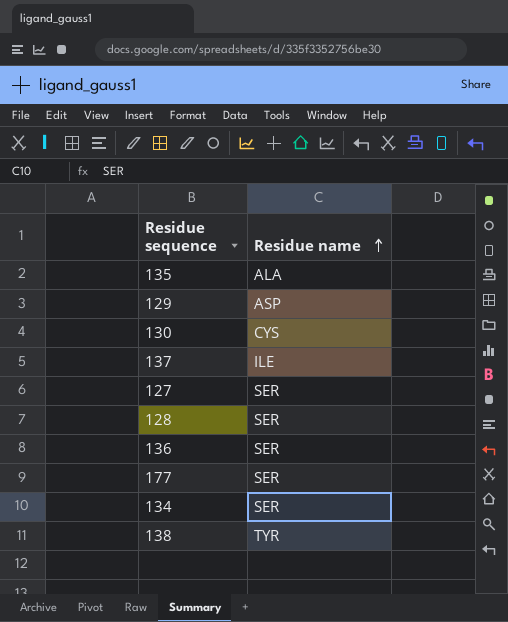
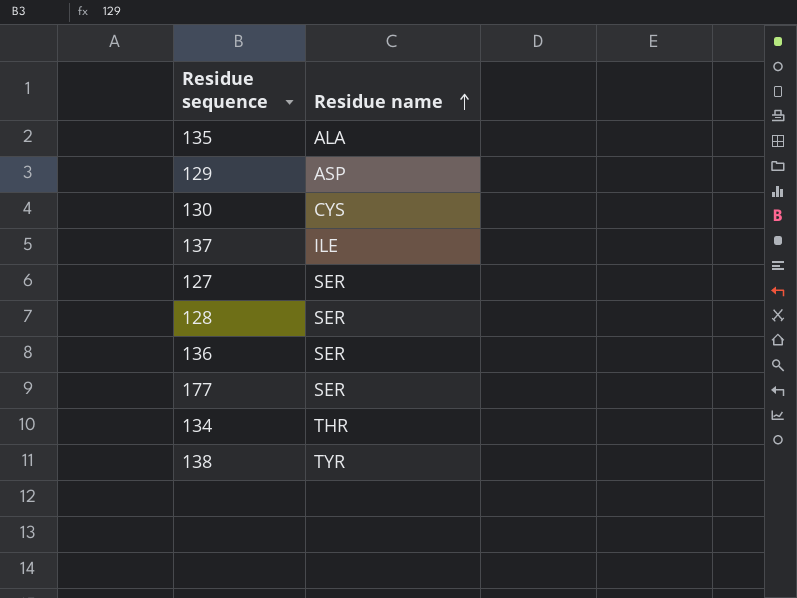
134 | Residue name: SER -> THR

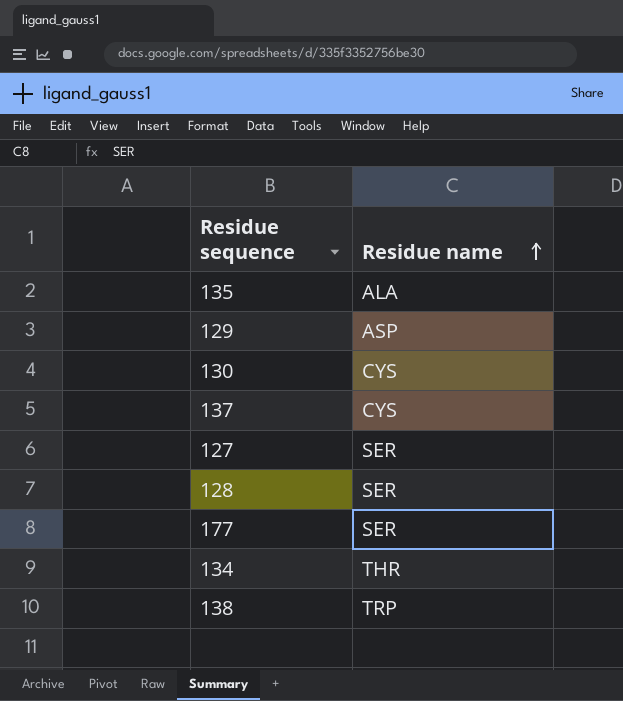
row 136: SER -> none
137 | Residue name: ILE -> CYS
138 | Residue name: TYR -> TRP

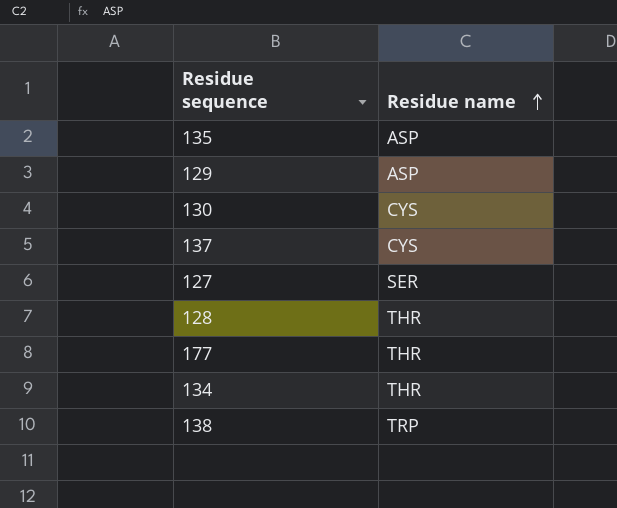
135 | Residue name: ALA -> ASP
128 | Residue name: SER -> THR
177 | Residue name: SER -> THR

